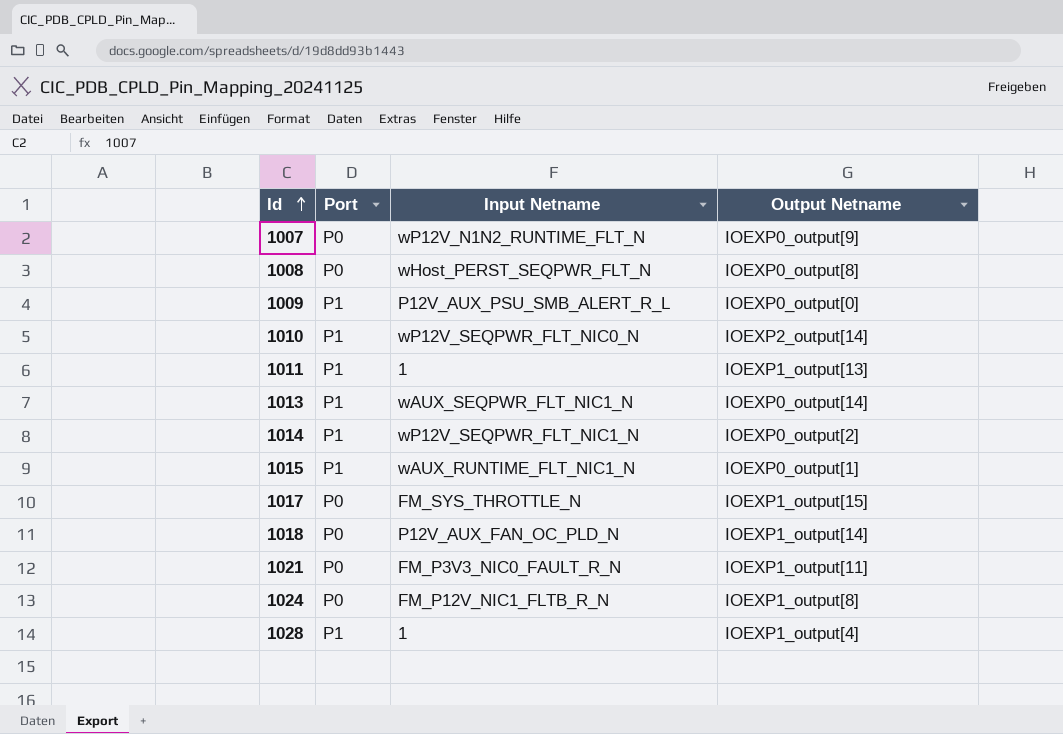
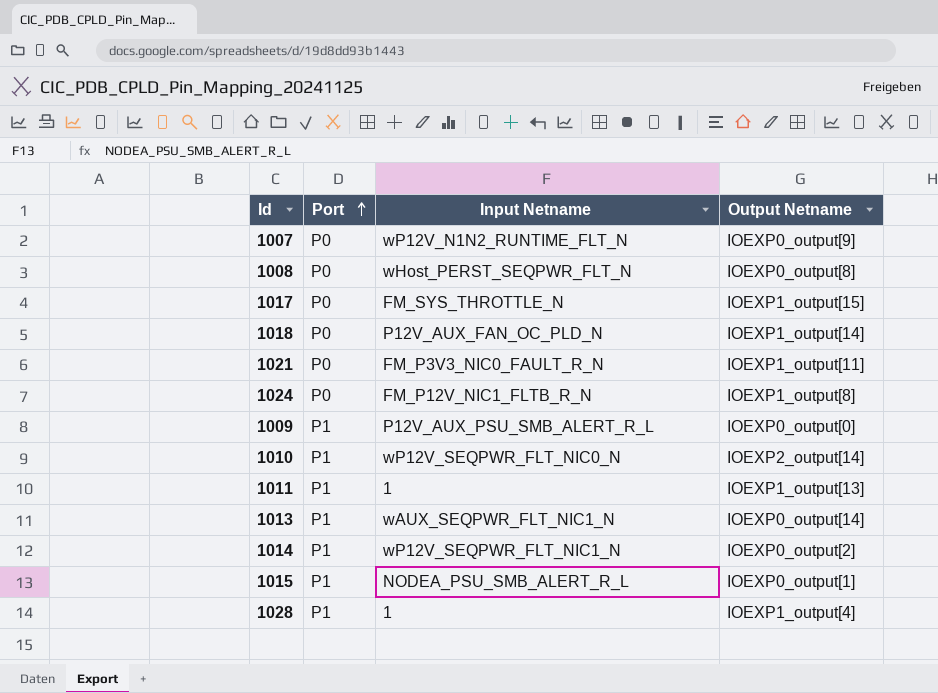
row order: Id ascending -> Port ascending
1015 | Input Netname: wAUX_RUNTIME_FLT_NIC1_N -> NODEA_PSU_SMB_ALERT_R_L

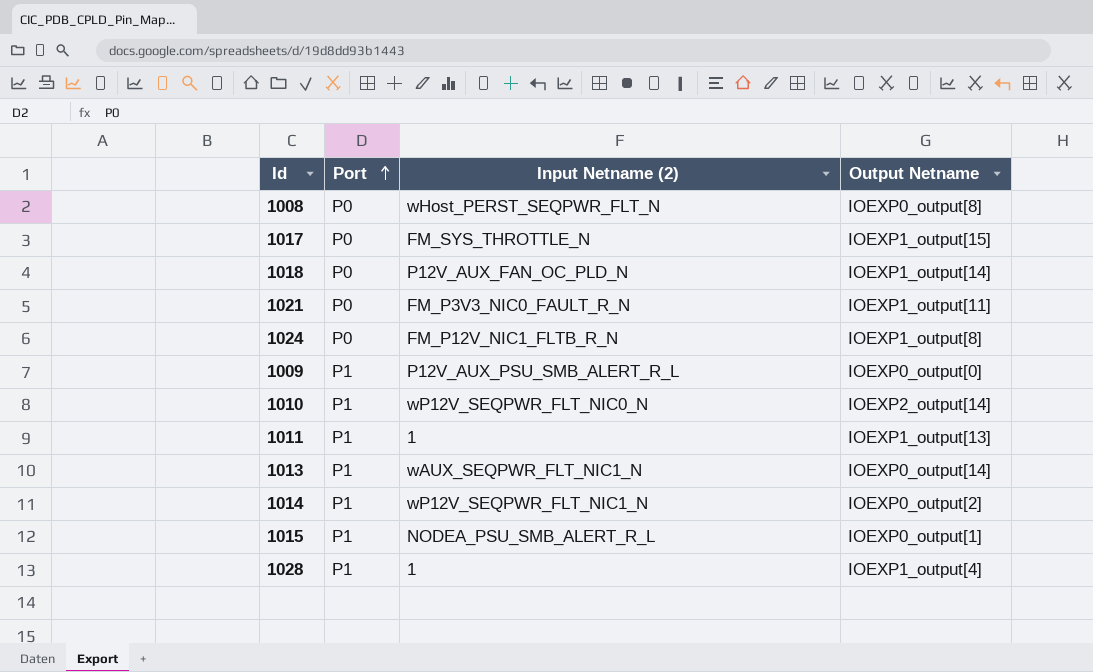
column name: Input Netname -> Input Netname (2)
row 1007: P0 | wP12V_N1N2_RUNTIME_FLT_N | IOEXP0_output[9] -> none

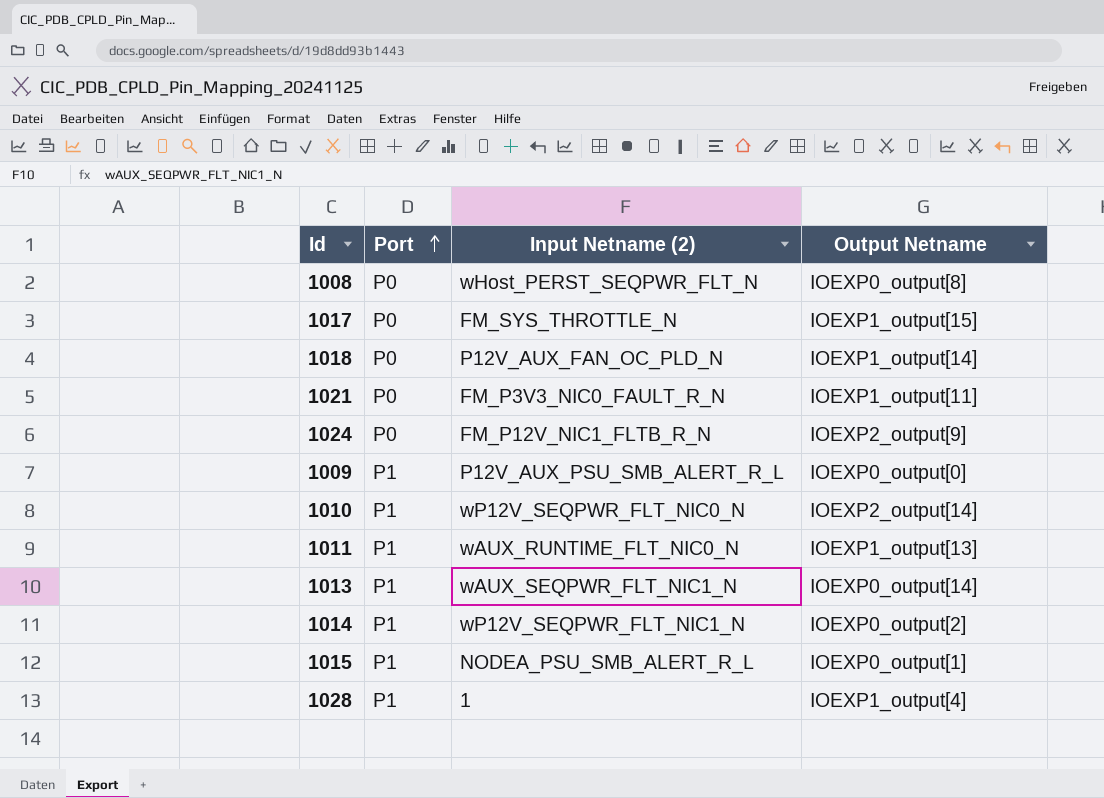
1024 | Output Netname: IOEXP1_output[8] -> IOEXP2_output[9]
1011 | Input Netname (2): 1 -> wAUX_RUNTIME_FLT_NIC0_N

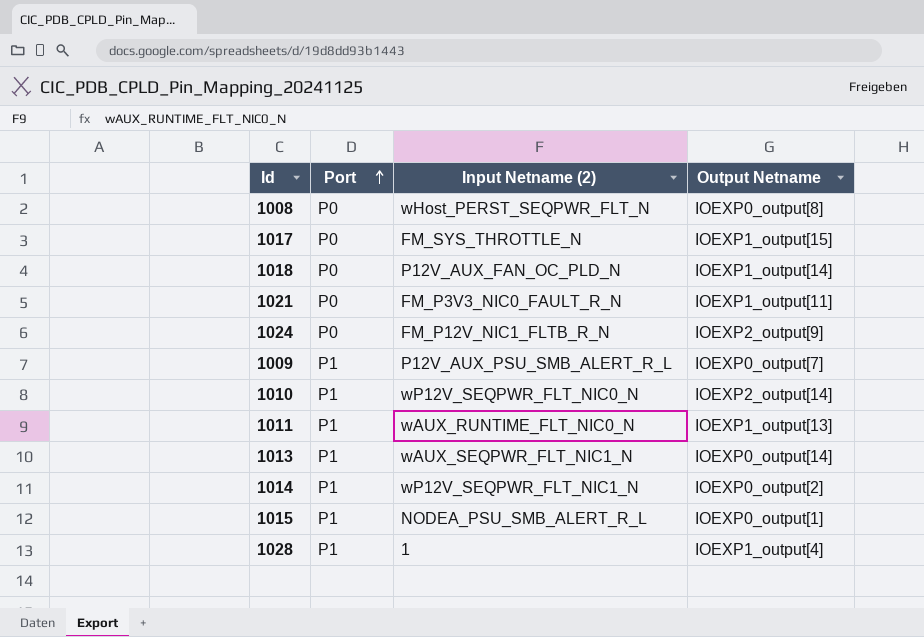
1009 | Output Netname: IOEXP0_output[0] -> IOEXP0_output[7]

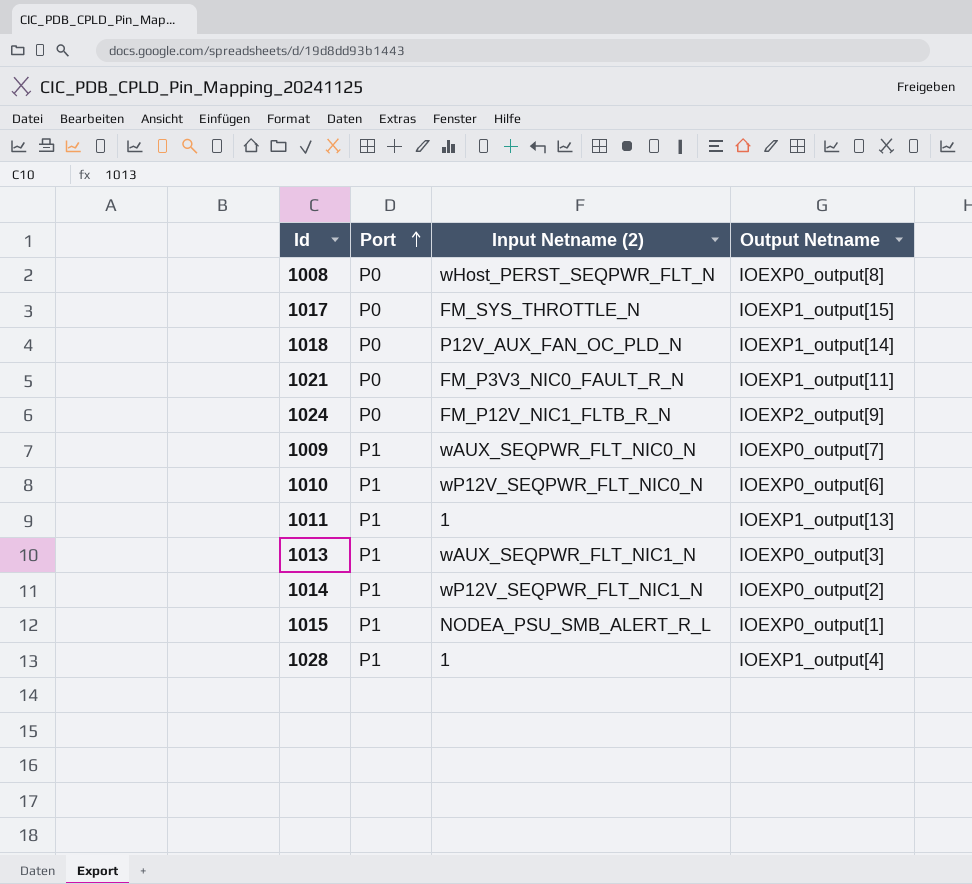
1009 | Input Netname (2): P12V_AUX_PSU_SMB_ALERT_R_L -> wAUX_SEQPWR_FLT_NIC0_N
1010 | Output Netname: IOEXP2_output[14] -> IOEXP0_output[6]
1011 | Input Netname (2): wAUX_RUNTIME_FLT_NIC0_N -> 1
1013 | Output Netname: IOEXP0_output[14] -> IOEXP0_output[3]

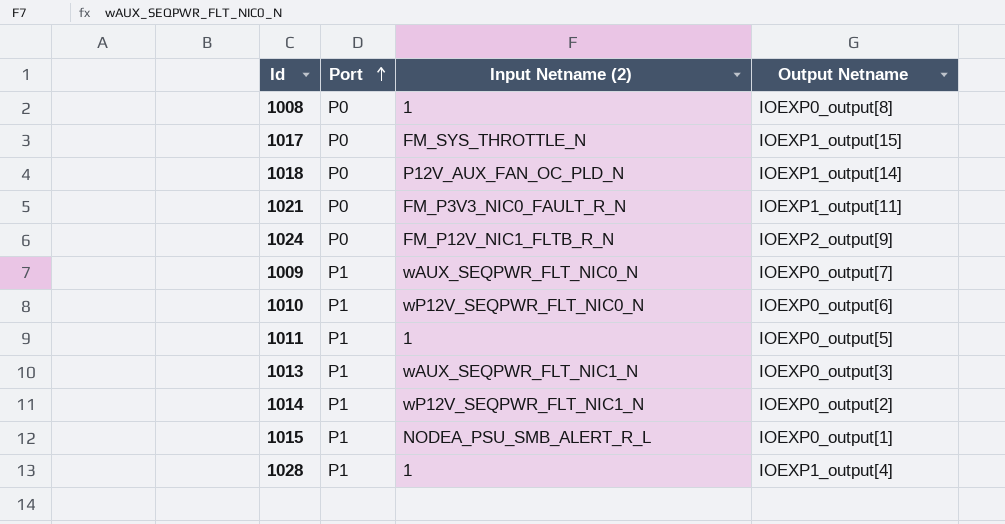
1008 | Input Netname (2): wHost_PERST_SEQPWR_FLT_N -> 1
1011 | Output Netname: IOEXP1_output[13] -> IOEXP0_output[5]

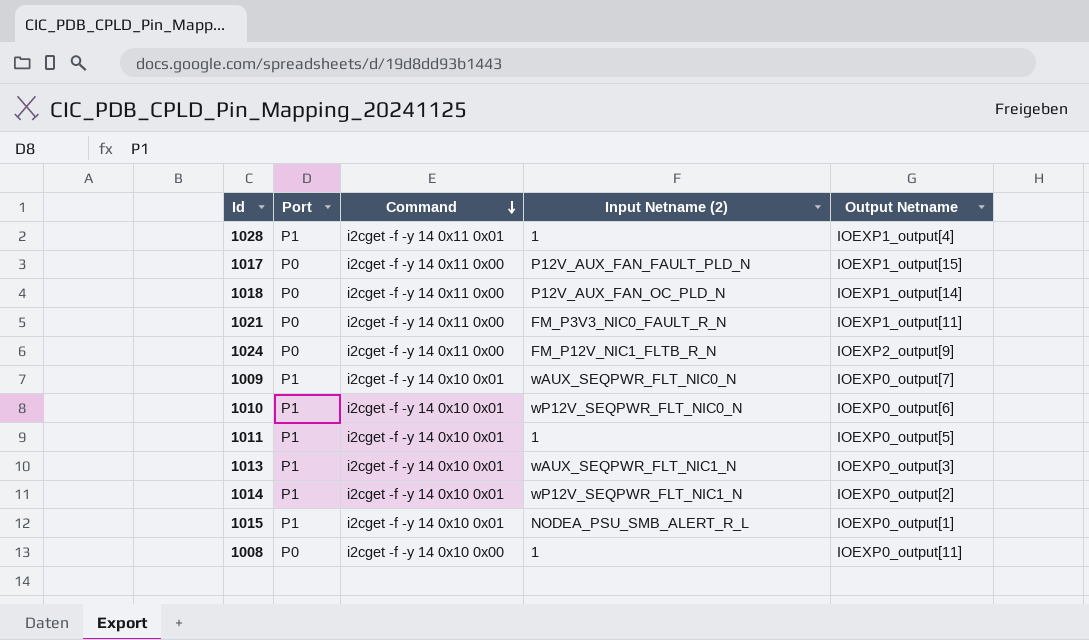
row order: Port ascending -> Command descending
column Command | position: none -> 3
1017 | Input Netname (2): FM_SYS_THROTTLE_N -> P12V_AUX_FAN_FAULT_PLD_N
1008 | Output Netname: IOEXP0_output[8] -> IOEXP0_output[11]

